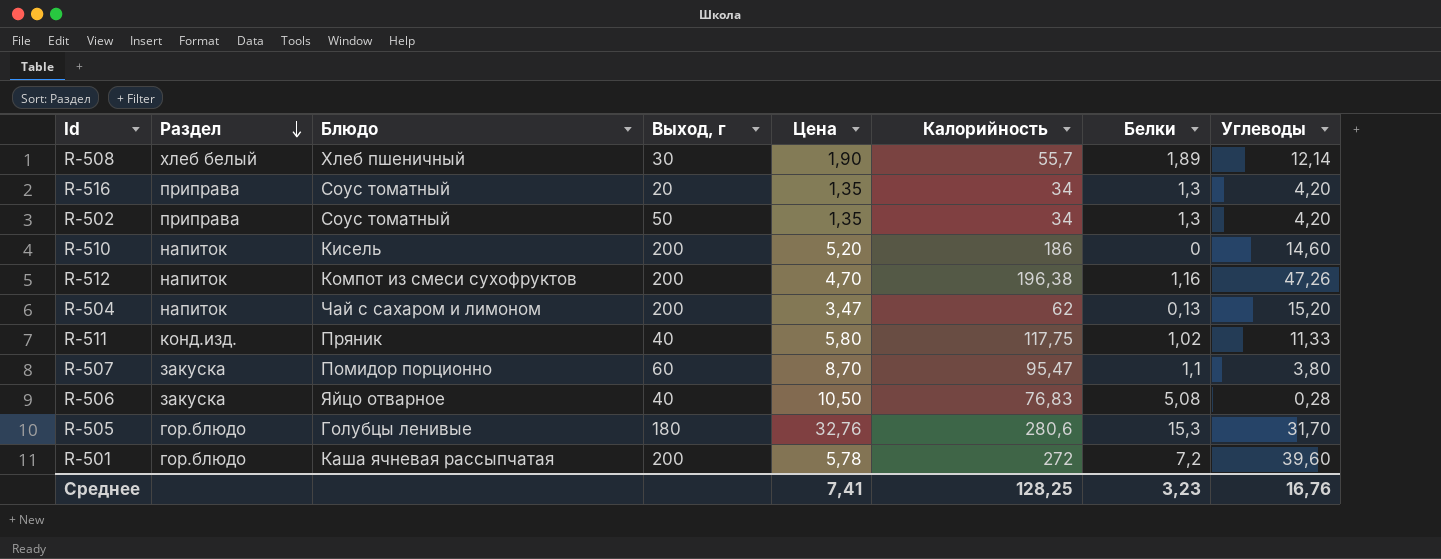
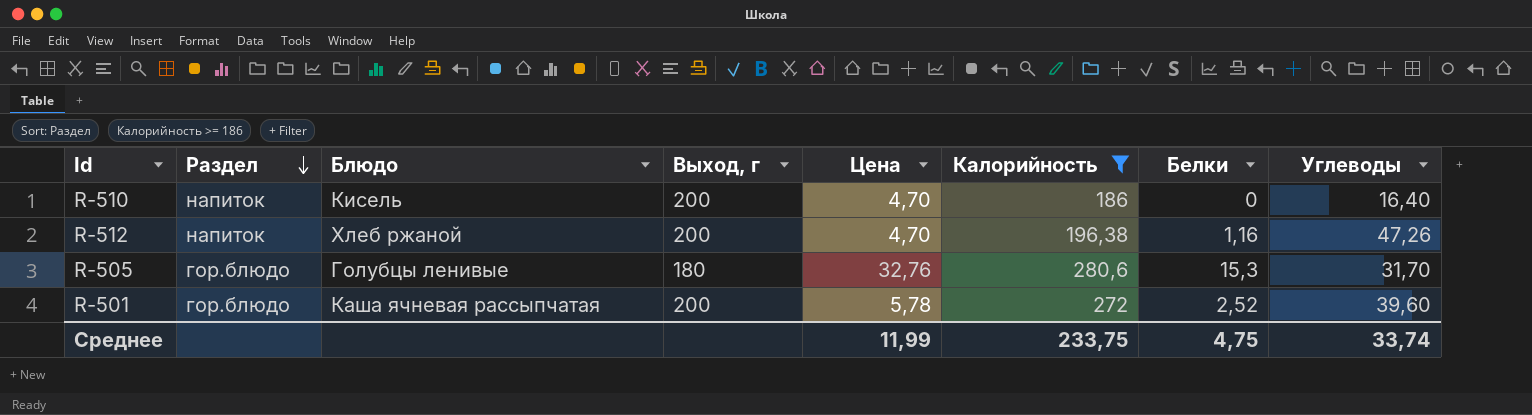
filter: none -> Калорийность >= 186
R-510 | Цена: 5,20 -> 4,70
R-510 | Углеводы: 14,60 -> 16,40
R-512 | Блюдо: Компот из смеси сухофруктов -> Хлеб ржаной
R-501 | Белки: 7,2 -> 2,52
Среднее | Цена: 7,41 -> 11,99
Среднее | Калорийность: 128,25 -> 233,75
Среднее | Белки: 3,23 -> 4,75
Среднее | Углеводы: 16,76 -> 33,74

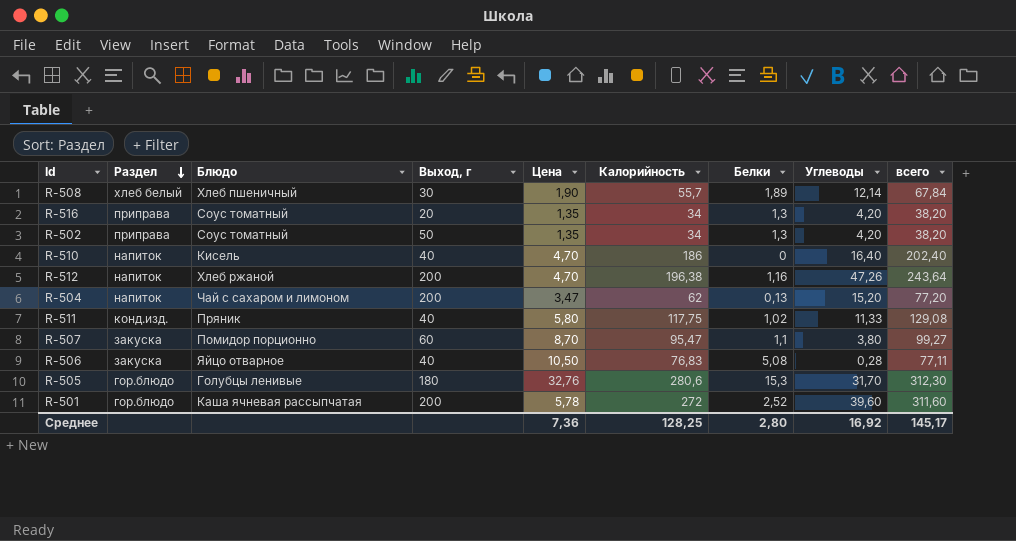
filter: Калорийность >= 186 -> none
column всего | formula: none -> [Калорийность] + [Углеводы]
R-510 | Выход, г: 200 -> 40
Среднее | Цена: 11,99 -> 7,36
Среднее | Калорийность: 233,75 -> 128,25
Среднее | Белки: 4,75 -> 2,80
Среднее | Углеводы: 33,74 -> 16,92

